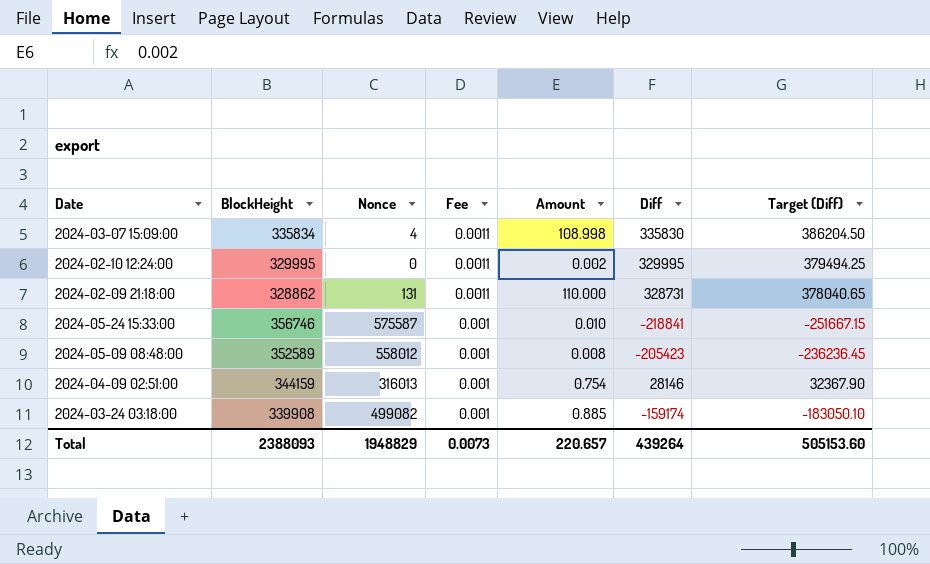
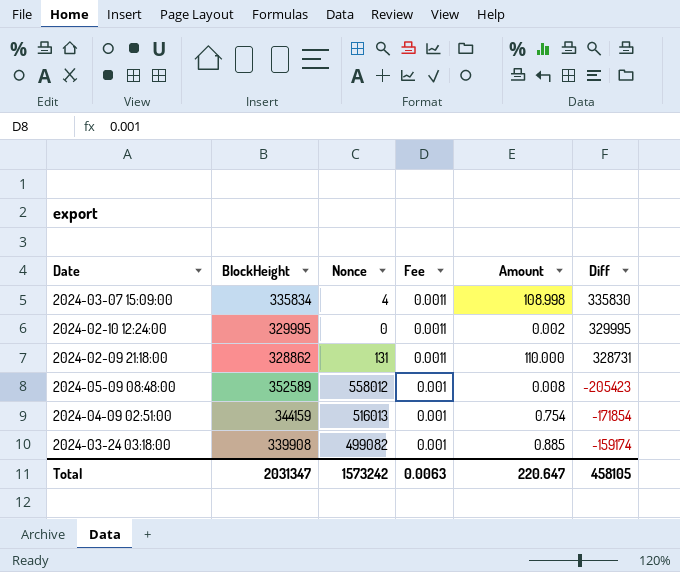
column Target (Diff) | formula: [Diff] * 1.15 -> none
row 2024-05-24 15:33:00: 356746 | 575587 | 0.001 | 0.010 | -218841 | -251667.15 -> none
2024-04-09 02:51:00 | Nonce: 316013 -> 516013
2024-04-09 02:51:00 | Diff: 28146 -> -171854
Total | BlockHeight: 2388093 -> 2031347
Total | Nonce: 1948829 -> 1573242
Total | Fee: 0.0073 -> 0.0063
Total | Amount: 220.657 -> 220.647
Total | Diff: 439264 -> 458105

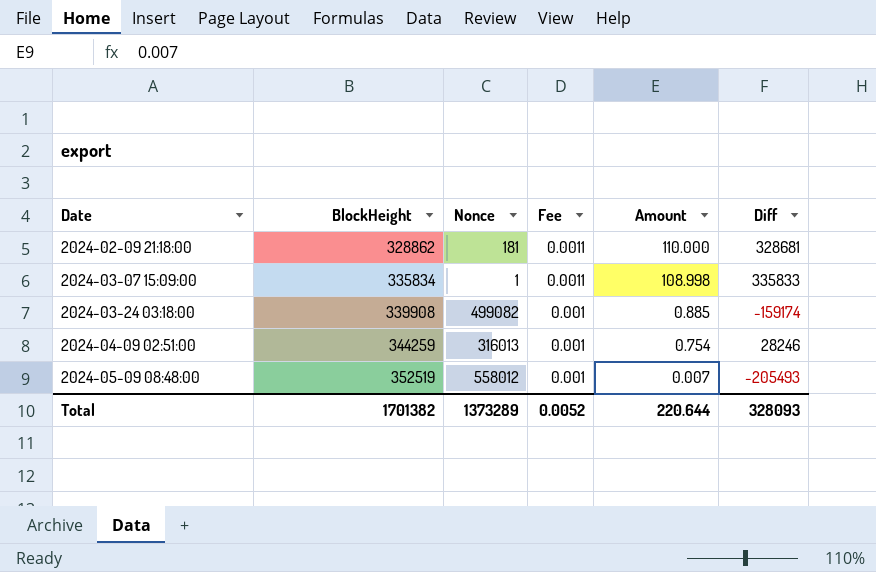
row order: Fee descending -> Date ascending
row 2024-02-10 12:24:00: 329995 | 0 | 0.0011 | 0.002 | 329995 -> none
2024-02-09 21:18:00 | Nonce: 131 -> 181
2024-02-09 21:18:00 | Diff: 328731 -> 328681
2024-03-07 15:09:00 | Nonce: 4 -> 1
2024-03-07 15:09:00 | Diff: 335830 -> 335833
2024-04-09 02:51:00 | BlockHeight: 344159 -> 344259
2024-04-09 02:51:00 | Nonce: 516013 -> 316013
2024-04-09 02:51:00 | Diff: -171854 -> 28246
2024-05-09 08:48:00 | BlockHeight: 352589 -> 352519
2024-05-09 08:48:00 | Amount: 0.008 -> 0.007
2024-05-09 08:48:00 | Diff: -205423 -> -205493
Total | BlockHeight: 2031347 -> 1701382
Total | Nonce: 1573242 -> 1373289
Total | Fee: 0.0063 -> 0.0052
Total | Amount: 220.647 -> 220.644
Total | Diff: 458105 -> 328093

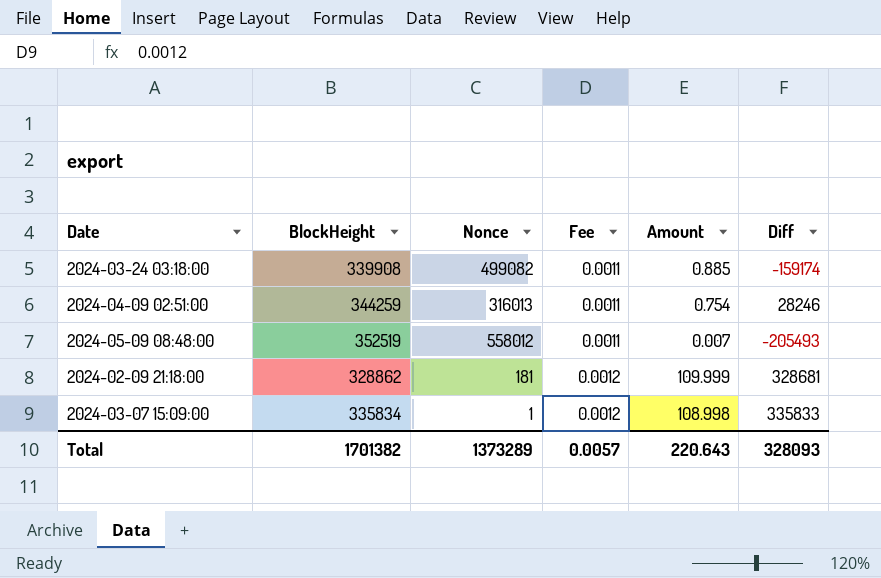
row order: Date ascending -> Fee ascending
2024-03-24 03:18:00 | Fee: 0.001 -> 0.0011
2024-04-09 02:51:00 | Fee: 0.001 -> 0.0011
2024-05-09 08:48:00 | Fee: 0.001 -> 0.0011
2024-02-09 21:18:00 | Fee: 0.0011 -> 0.0012
2024-02-09 21:18:00 | Amount: 110.000 -> 109.999
2024-03-07 15:09:00 | Fee: 0.0011 -> 0.0012
Total | Fee: 0.0052 -> 0.0057
Total | Amount: 220.644 -> 220.643

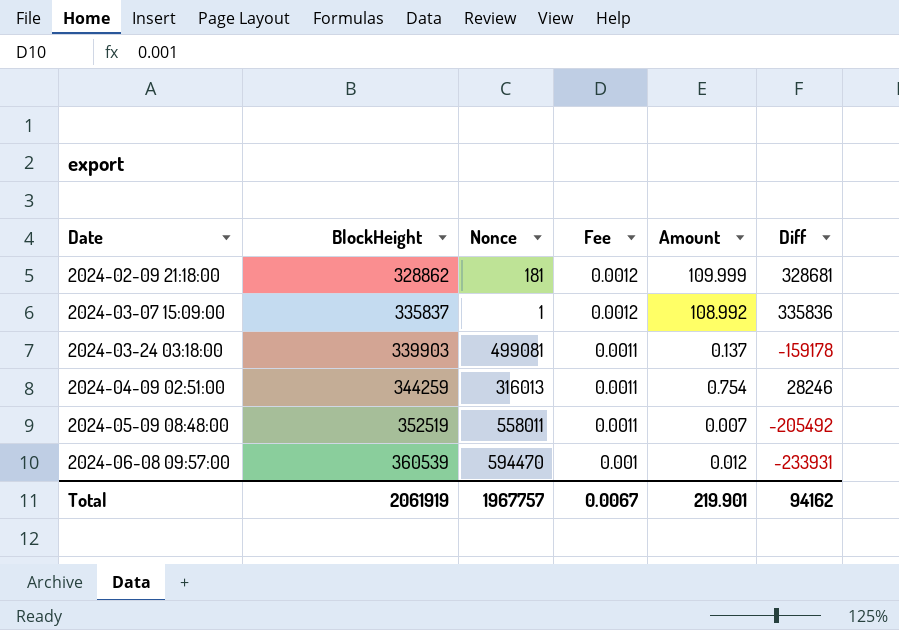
row order: Fee ascending -> Date ascending
2024-03-07 15:09:00 | BlockHeight: 335834 -> 335837
2024-03-07 15:09:00 | Amount: 108.998 -> 108.992
2024-03-07 15:09:00 | Diff: 335833 -> 335836
2024-03-24 03:18:00 | BlockHeight: 339908 -> 339903
2024-03-24 03:18:00 | Nonce: 499082 -> 499081
2024-03-24 03:18:00 | Amount: 0.885 -> 0.137
2024-03-24 03:18:00 | Diff: -159174 -> -159178
2024-05-09 08:48:00 | Nonce: 558012 -> 558011
2024-05-09 08:48:00 | Diff: -205493 -> -205492
row 2024-06-08 09:57:00: none -> 360539 | 594470 | 0.001 | 0.012 | -233931
Total | BlockHeight: 1701382 -> 2061919
Total | Nonce: 1373289 -> 1967757
Total | Fee: 0.0057 -> 0.0067
Total | Amount: 220.643 -> 219.901
Total | Diff: 328093 -> 94162

